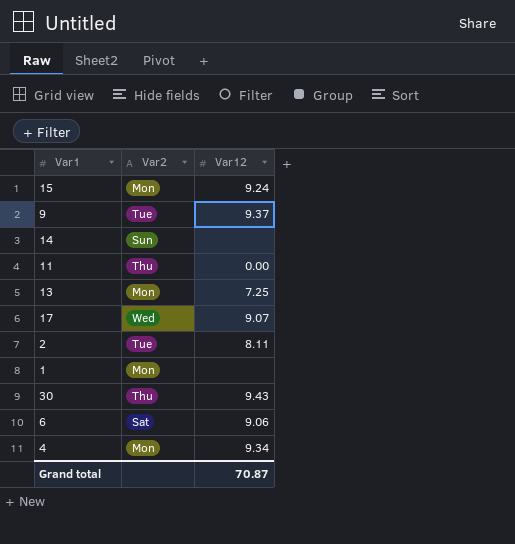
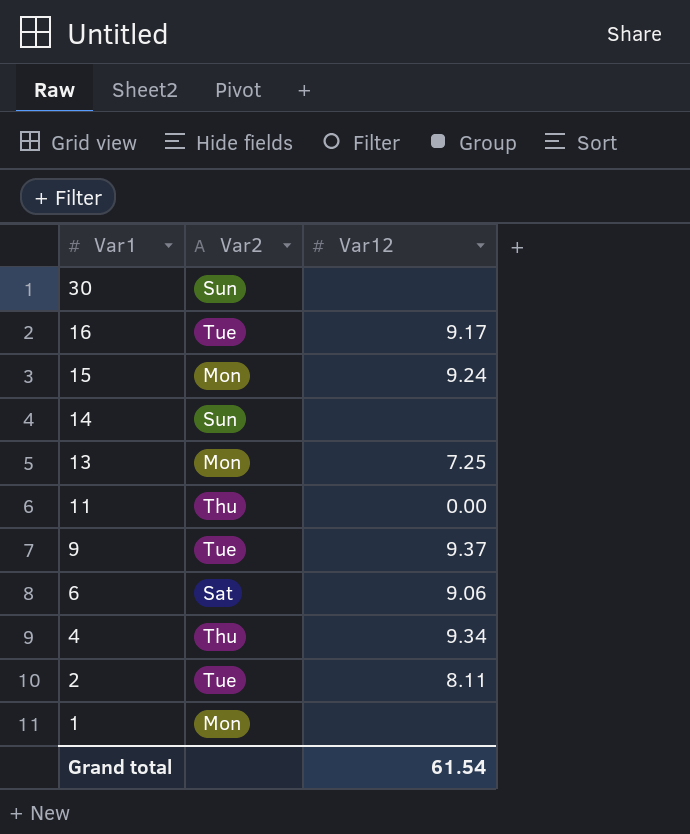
row order: none -> Var1 descending
row 17: Wed | 9.07 -> none
30 | Var2: Thu -> Sun
30 | Var12: 9.43 -> none
row 16: none -> Tue | 9.17
4 | Var2: Mon -> Thu
Grand total | Var12: 70.87 -> 61.54

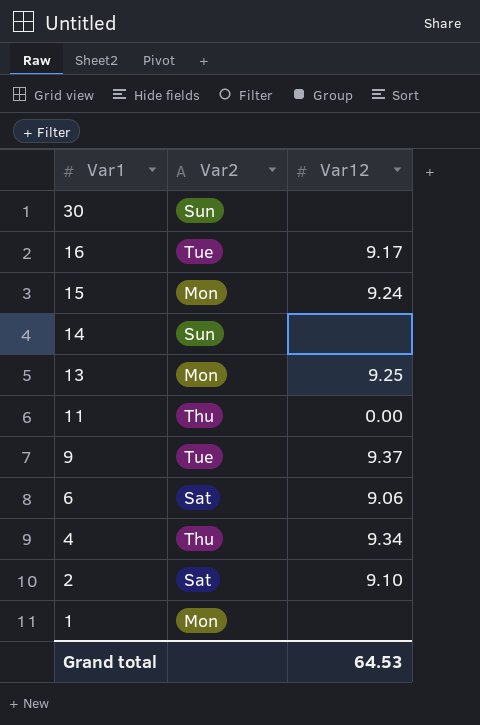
13 | Var12: 7.25 -> 9.25
2 | Var2: Tue -> Sat
2 | Var12: 8.11 -> 9.10
Grand total | Var12: 61.54 -> 64.53

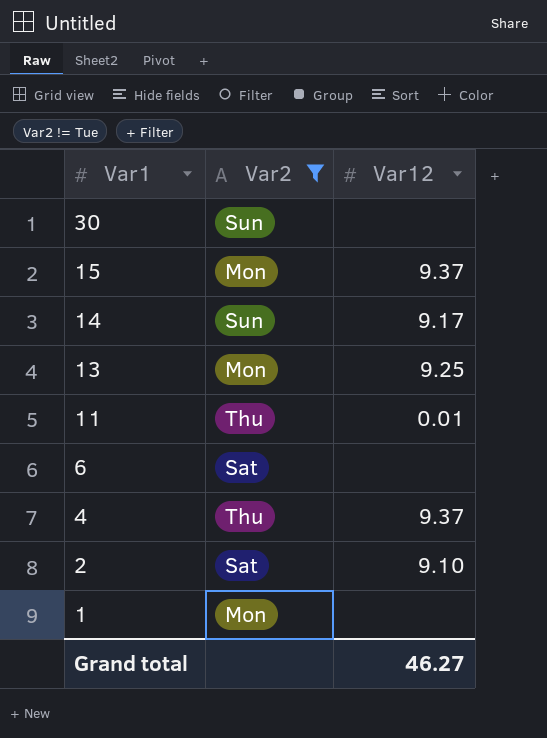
filter: none -> Var2 != Tue
15 | Var12: 9.24 -> 9.37
14 | Var12: none -> 9.17
11 | Var12: 0.00 -> 0.01
6 | Var12: 9.06 -> none
4 | Var12: 9.34 -> 9.37
Grand total | Var12: 64.53 -> 46.27

